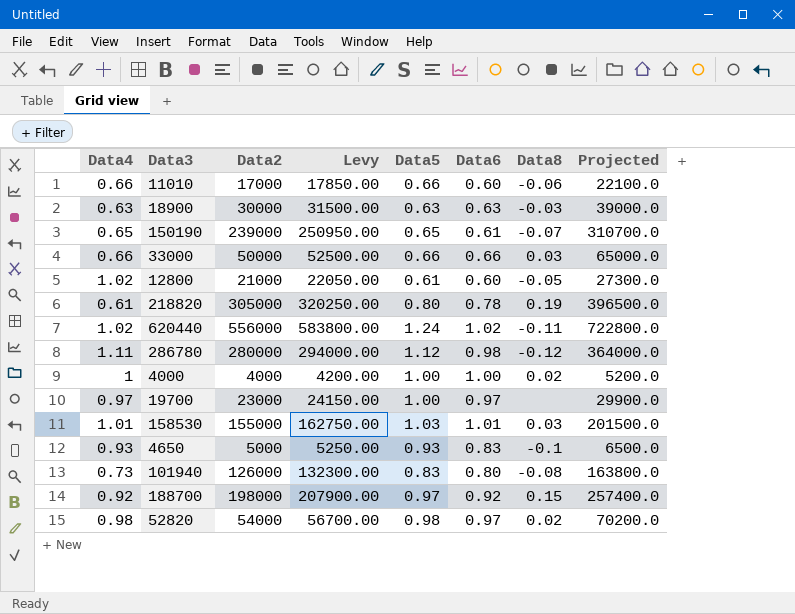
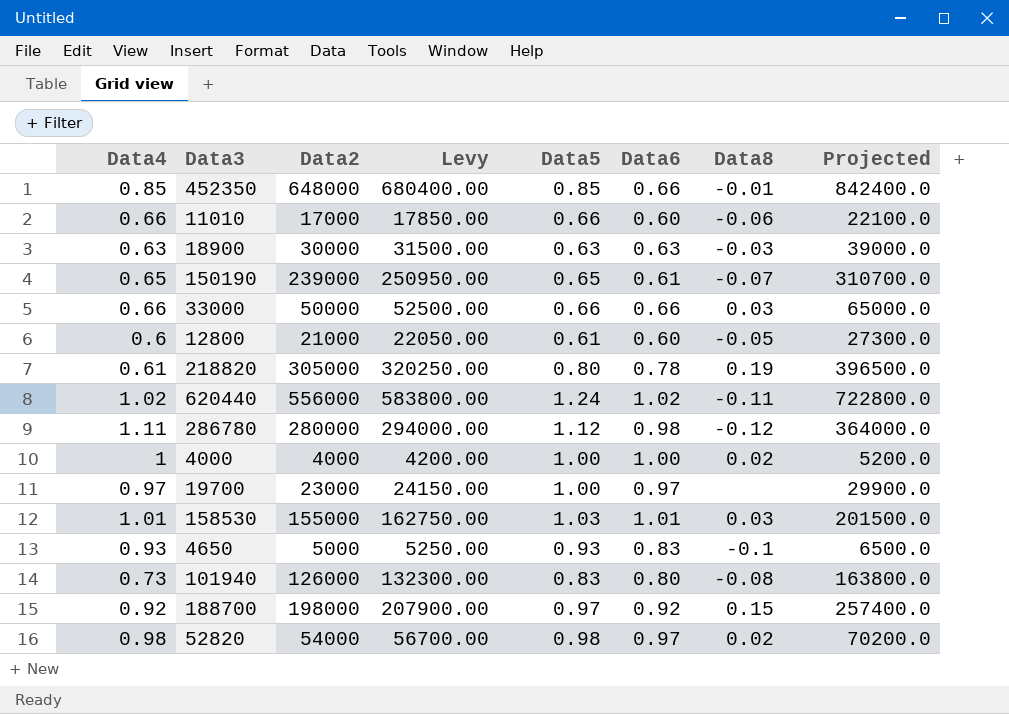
row 452350: none -> 0.85 | 648000 | 680400.00 | 0.85 | 0.66 | -0.01 | 842400.0
12800 | Data4: 1.02 -> 0.6

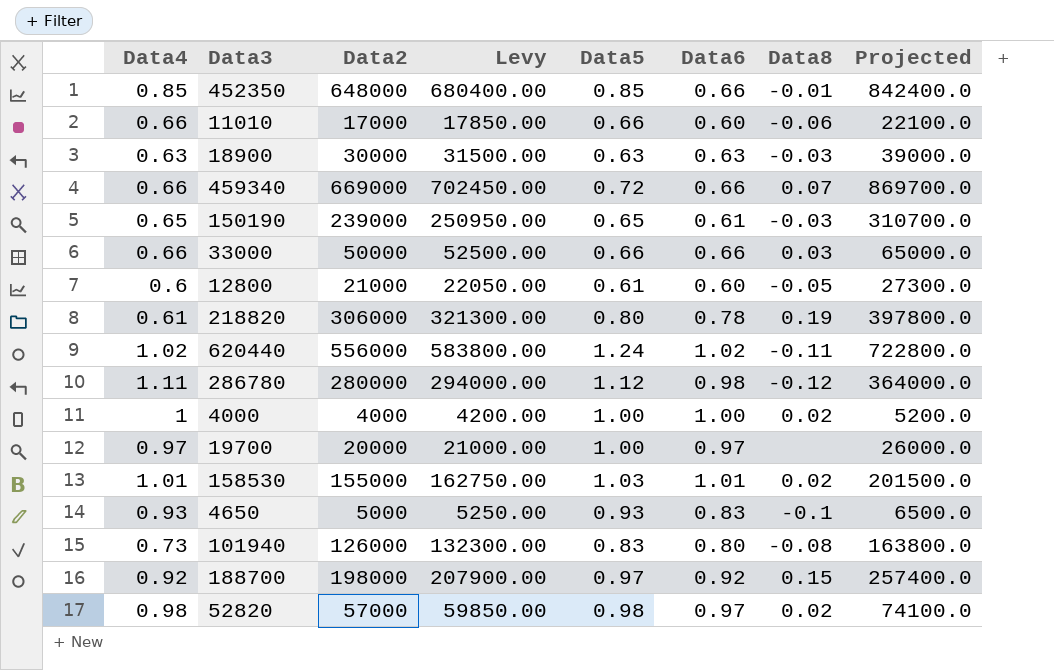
row 459340: none -> 0.66 | 669000 | 702450.00 | 0.72 | 0.66 | 0.07 | 869700.0
150190 | Data8: -0.07 -> -0.03
218820 | Data2: 305000 -> 306000
218820 | Levy: 320250.00 -> 321300.00
218820 | Projected: 396500.0 -> 397800.0
19700 | Data2: 23000 -> 20000
19700 | Levy: 24150.00 -> 21000.00
19700 | Projected: 29900.0 -> 26000.0
158530 | Data8: 0.03 -> 0.02
52820 | Data2: 54000 -> 57000
52820 | Levy: 56700.00 -> 59850.00
52820 | Projected: 70200.0 -> 74100.0

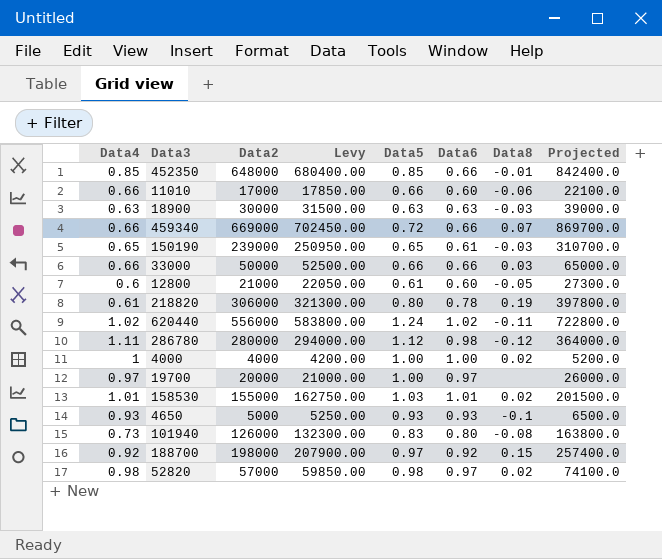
4650 | Data6: 0.83 -> 0.93

